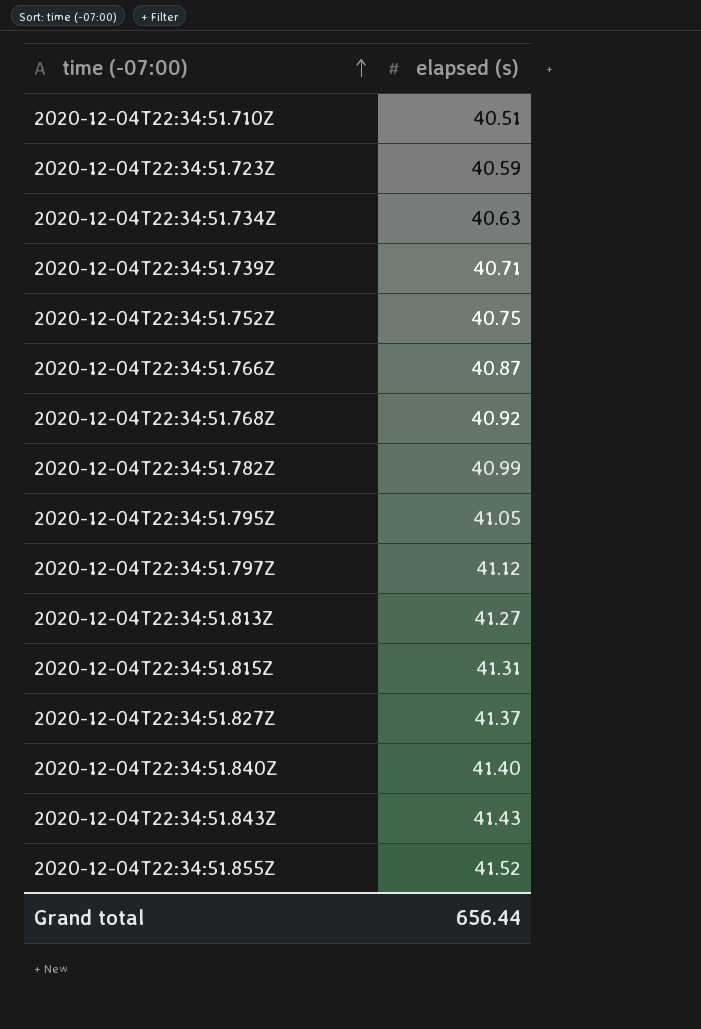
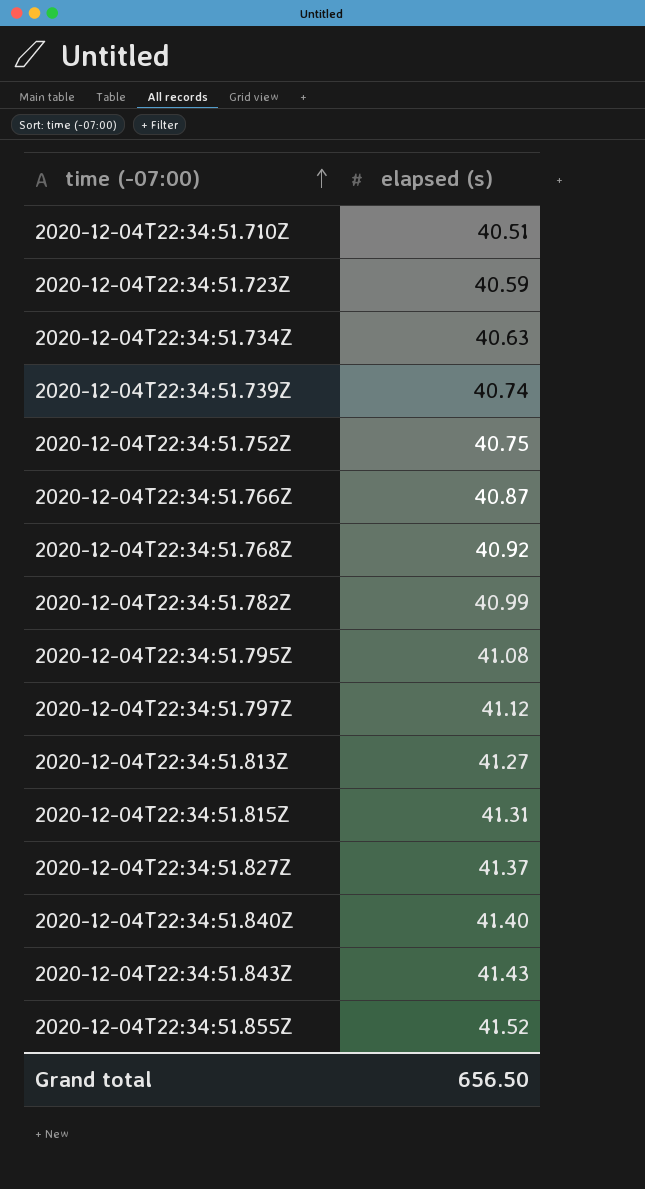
2020-12-04T22:34:51.739Z | elapsed (s): 40.71 -> 40.74
2020-12-04T22:34:51.795Z | elapsed (s): 41.05 -> 41.08
Grand total | elapsed (s): 656.44 -> 656.50

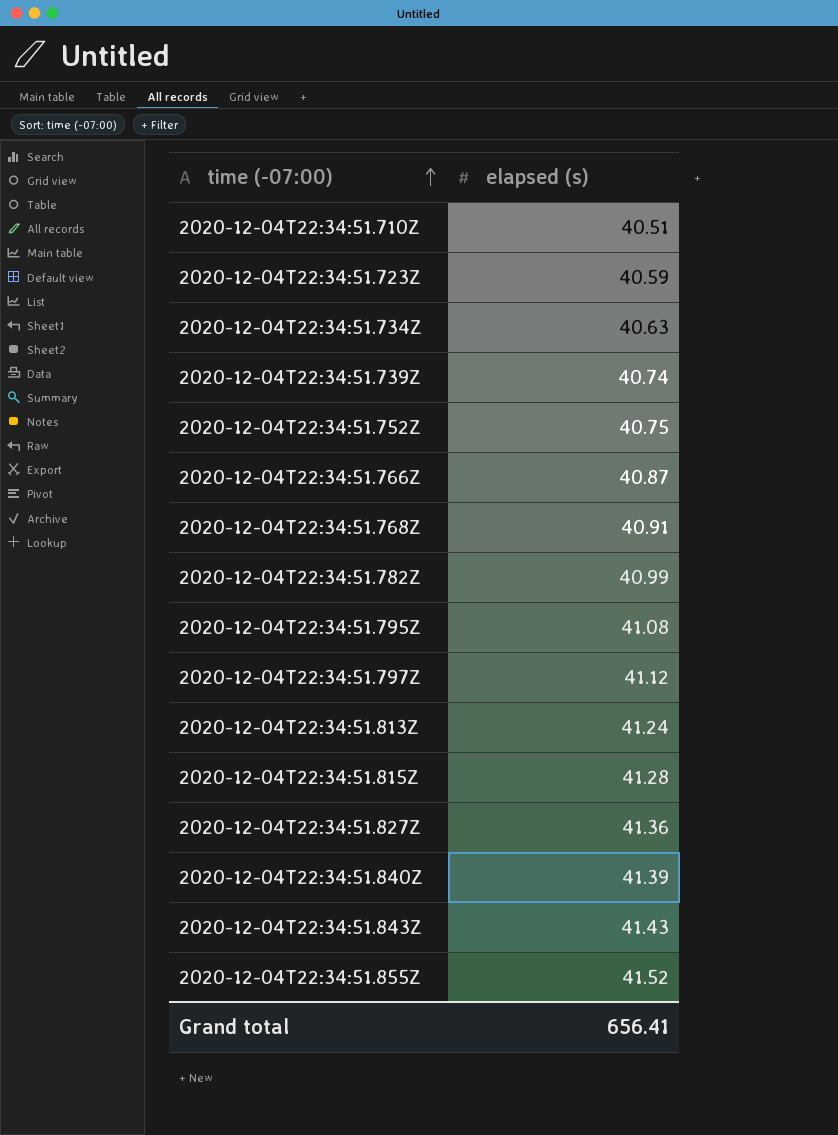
2020-12-04T22:34:51.768Z | elapsed (s): 40.92 -> 40.91
2020-12-04T22:34:51.813Z | elapsed (s): 41.27 -> 41.24
2020-12-04T22:34:51.815Z | elapsed (s): 41.31 -> 41.28
2020-12-04T22:34:51.827Z | elapsed (s): 41.37 -> 41.36
2020-12-04T22:34:51.840Z | elapsed (s): 41.40 -> 41.39
Grand total | elapsed (s): 656.50 -> 656.41

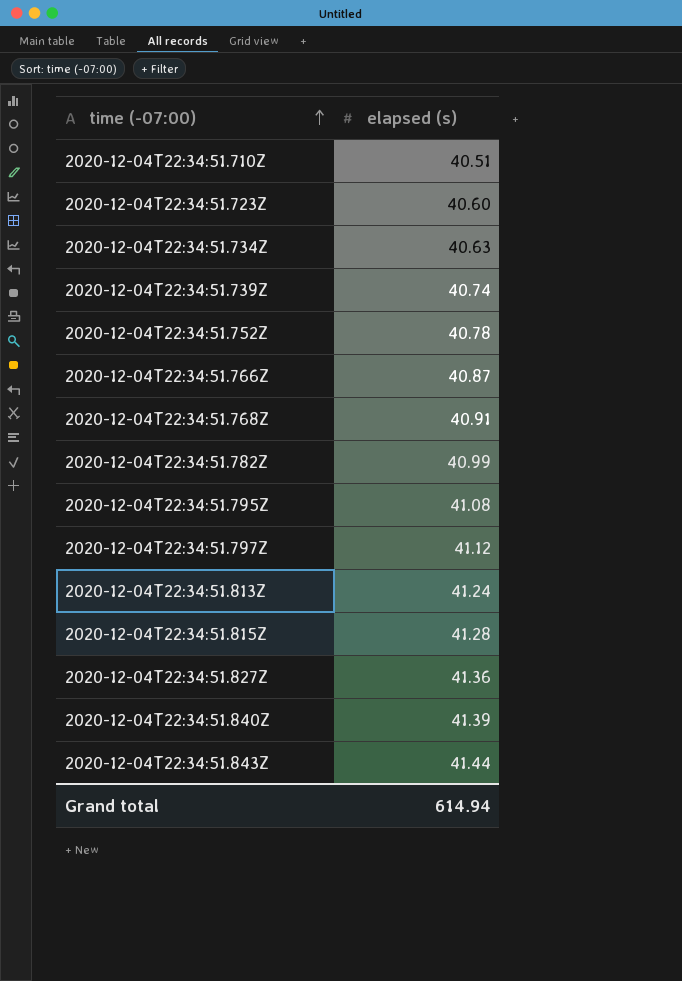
row 2020-12-04T22:34:51.855Z: 41.52 -> none
2020-12-04T22:34:51.723Z | elapsed (s): 40.59 -> 40.60
2020-12-04T22:34:51.752Z | elapsed (s): 40.75 -> 40.78
2020-12-04T22:34:51.843Z | elapsed (s): 41.43 -> 41.44
Grand total | elapsed (s): 656.41 -> 614.94

